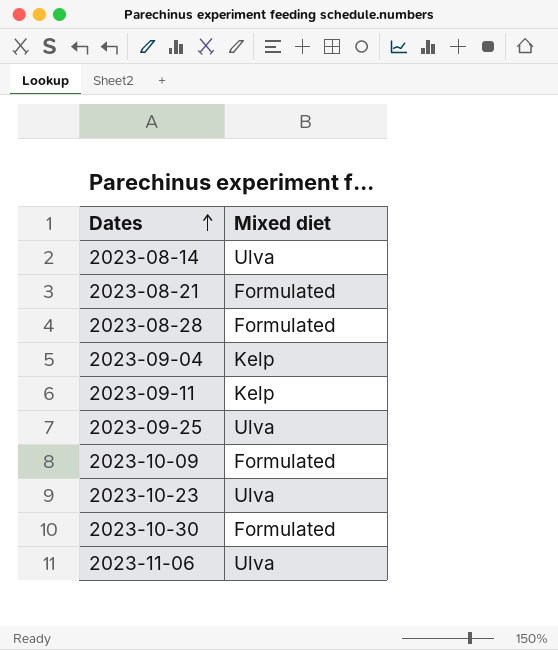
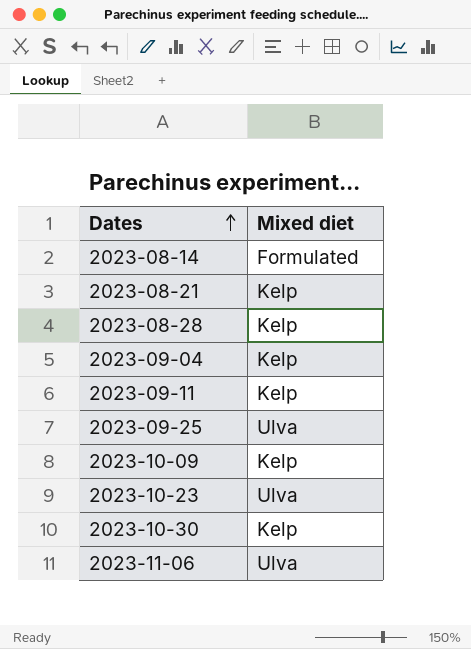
2023-08-14 | Mixed diet: Ulva -> Formulated
2023-08-21 | Mixed diet: Formulated -> Kelp
2023-08-28 | Mixed diet: Formulated -> Kelp
2023-10-09 | Mixed diet: Formulated -> Kelp
2023-10-30 | Mixed diet: Formulated -> Kelp

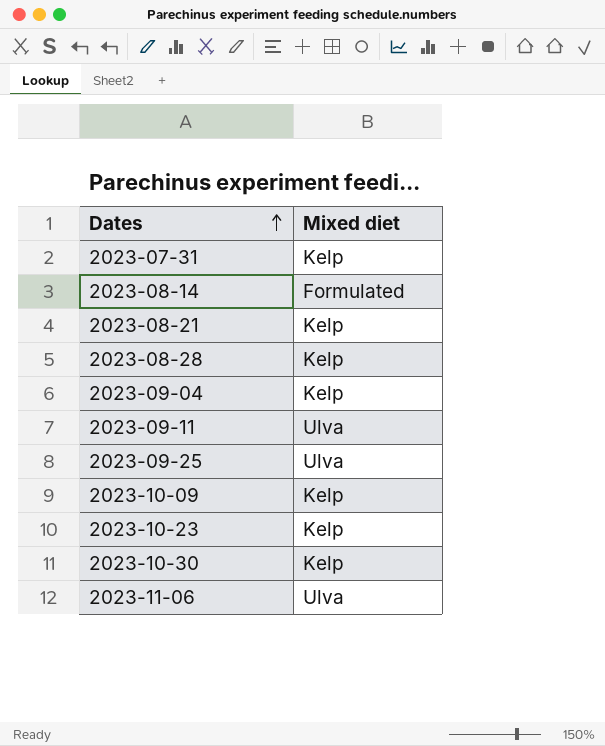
row 2023-07-31: none -> Kelp
2023-09-11 | Mixed diet: Kelp -> Ulva
2023-10-23 | Mixed diet: Ulva -> Kelp

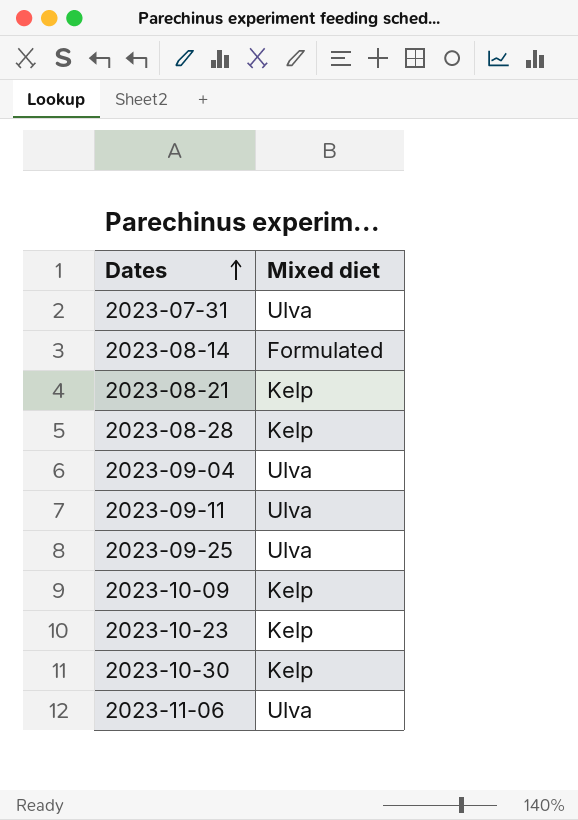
2023-07-31 | Mixed diet: Kelp -> Ulva
2023-09-04 | Mixed diet: Kelp -> Ulva

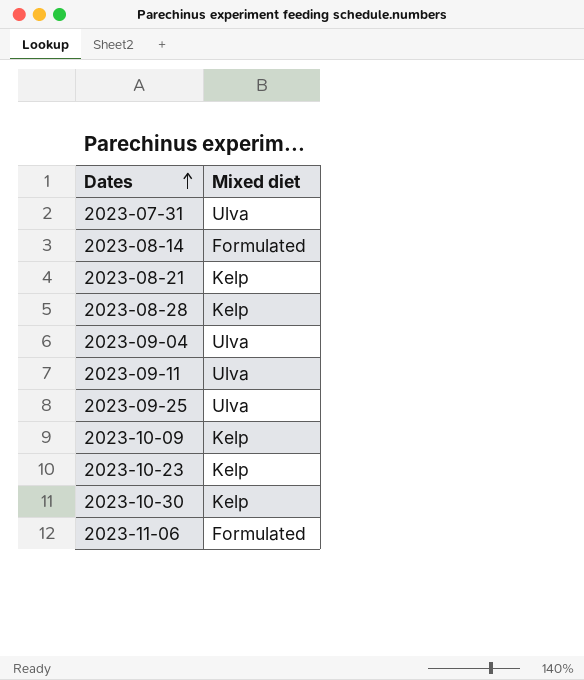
2023-11-06 | Mixed diet: Ulva -> Formulated

